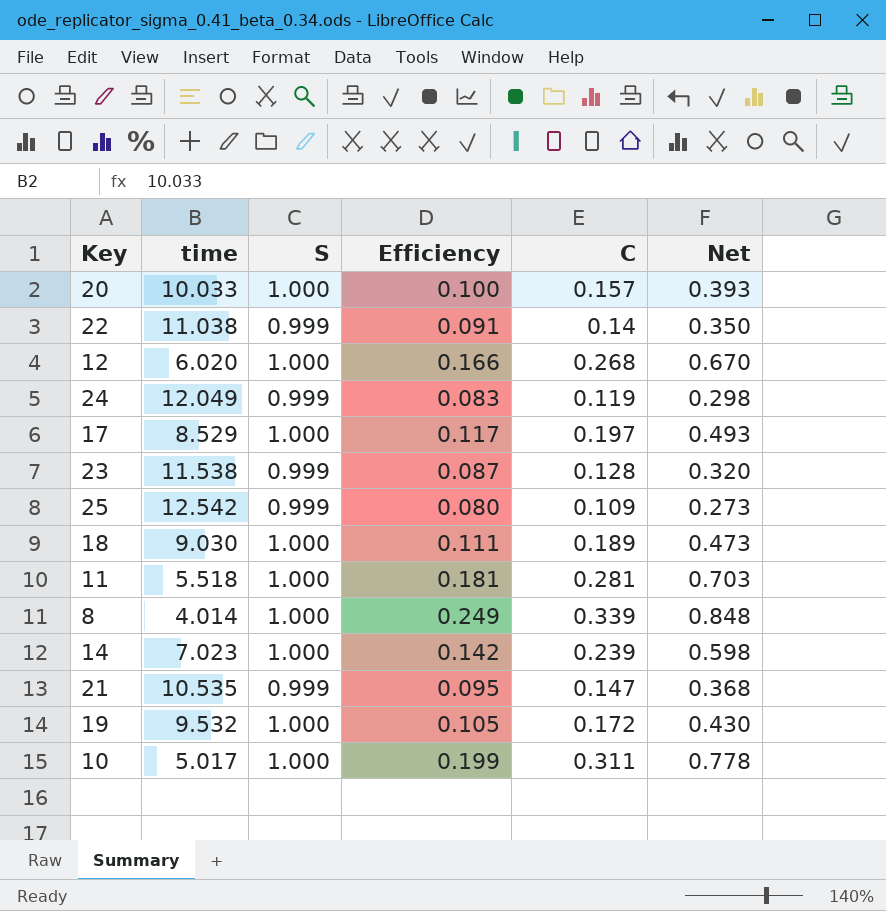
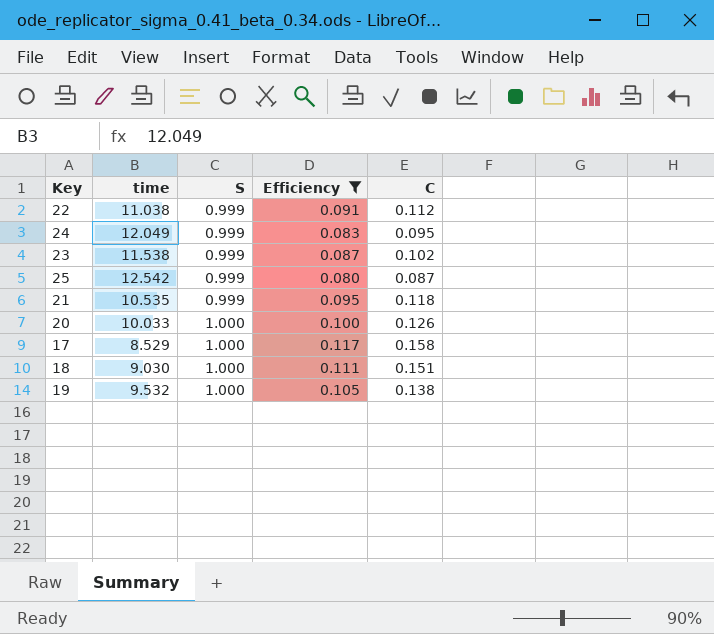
filter: none -> Efficiency <= 0.117
row order: none -> S ascending
column Net | formula: [C] * 2.5 -> none
22 | C: 0.14 -> 0.112
24 | C: 0.119 -> 0.095
23 | C: 0.128 -> 0.102
25 | C: 0.109 -> 0.087
21 | C: 0.147 -> 0.118
20 | C: 0.157 -> 0.126
17 | C: 0.197 -> 0.158
18 | C: 0.189 -> 0.151
19 | C: 0.172 -> 0.138

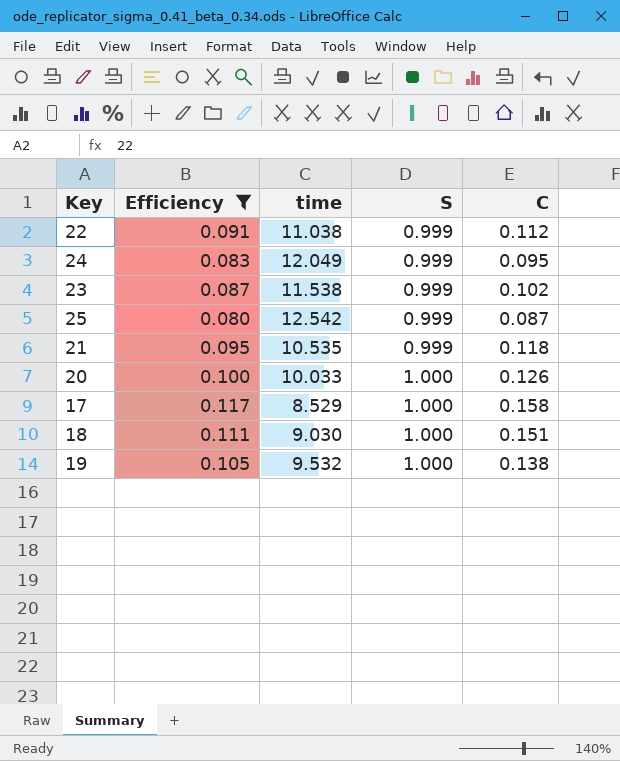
column Efficiency | position: 4 -> 2

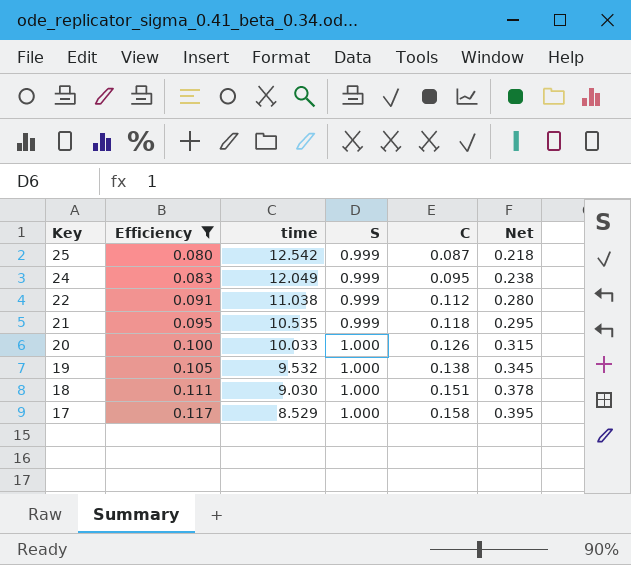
row order: S ascending -> Key descending
column Net | formula: none -> [C] * 2.5
row 23: 0.087 | 11.538 | 0.999 | 0.102 -> none

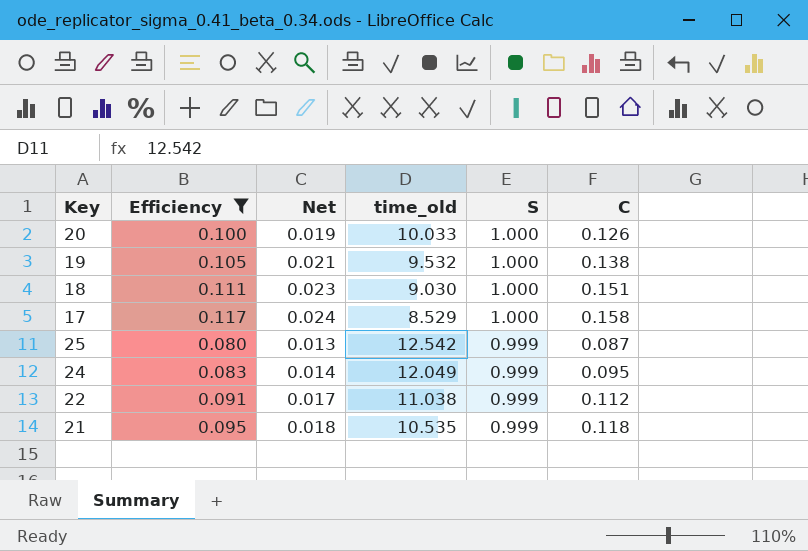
row order: Key descending -> S descending
column Net | formula: [C] * 2.5 -> [C] * 0.15
column Net | position: 6 -> 3
column name: time -> time_old

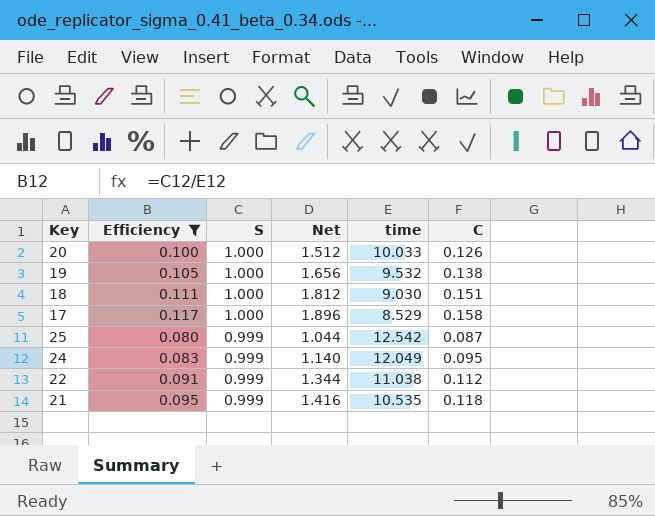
column S | position: 5 -> 3
column Net | formula: [C] * 0.15 -> [C] * 12
column name: time_old -> time

